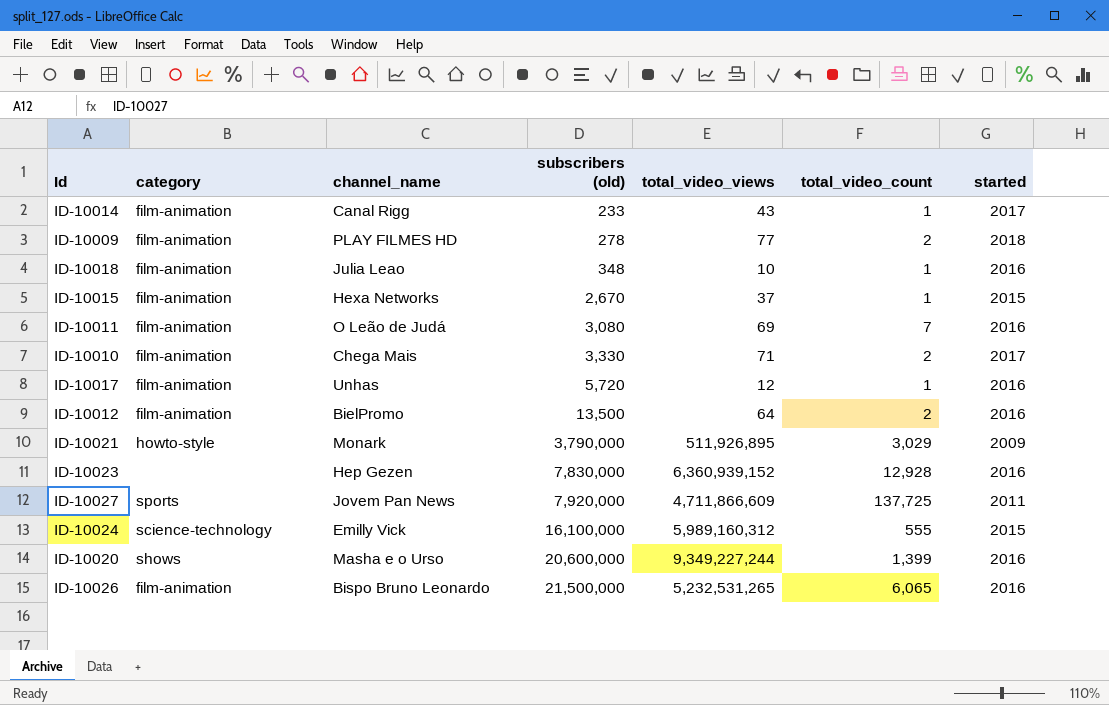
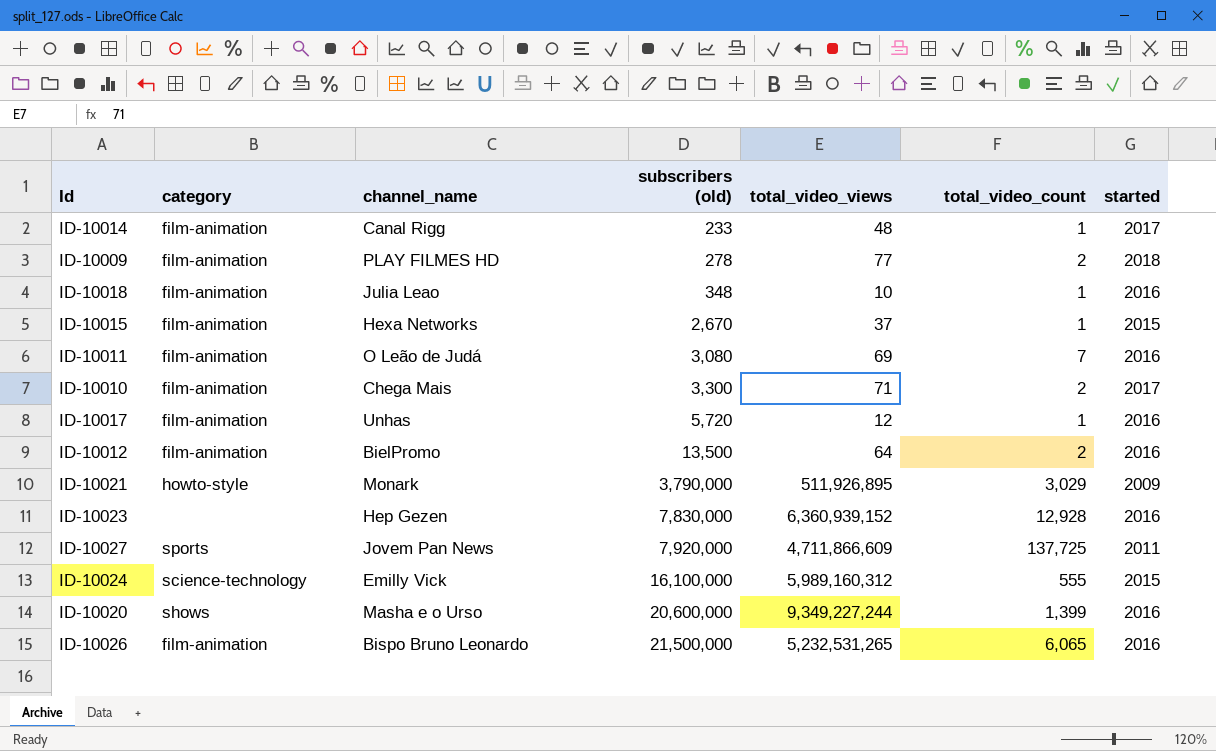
ID-10014 | total_video_views: 43 -> 48
ID-10010 | subscribers (old): 3,330 -> 3,300

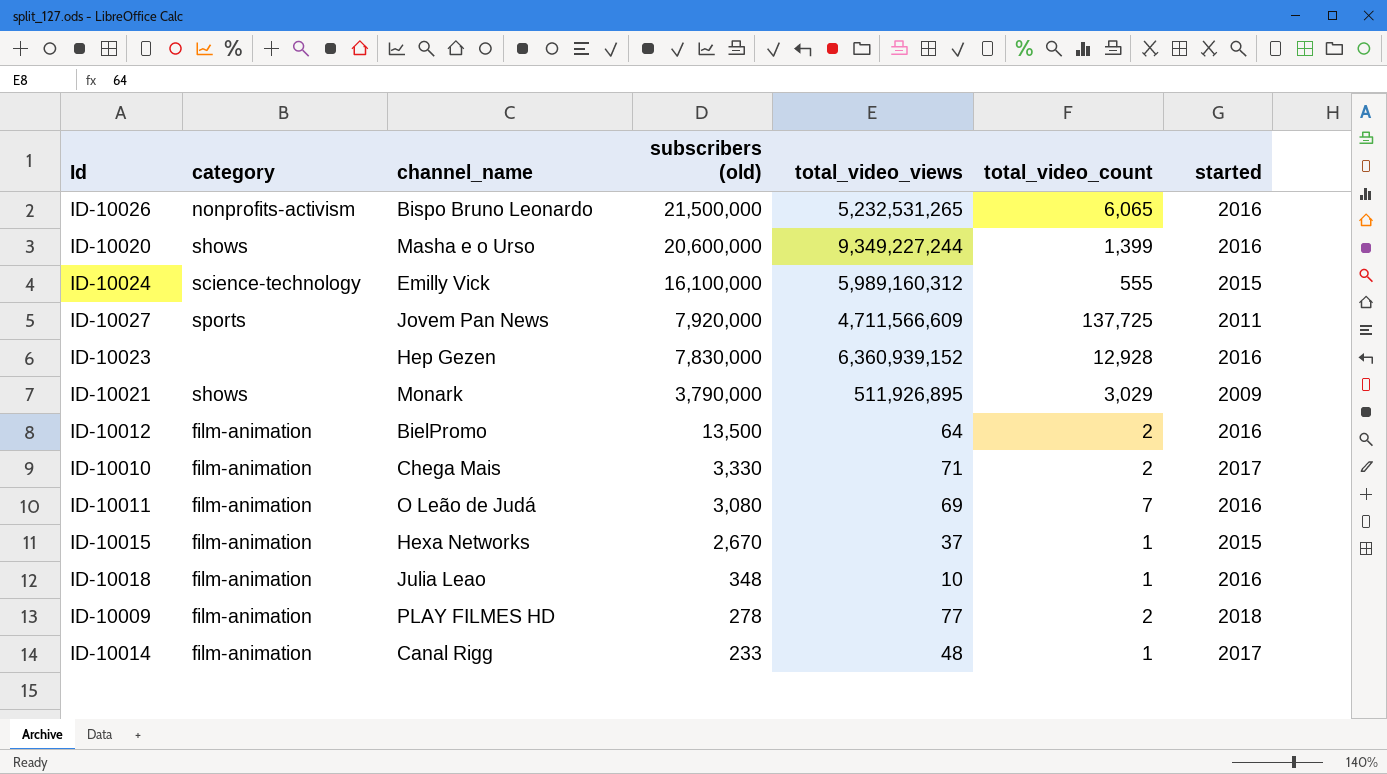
row order: subscribers (old) ascending -> subscribers (old) descending
row ID-10017: film-animation | Unhas | 5,720 | 12 | 1 | 2016 -> none
ID-10026 | category: film-animation -> nonprofits-activism
ID-10027 | total_video_views: 4,711,866,609 -> 4,711,566,609
ID-10021 | category: howto-style -> shows
ID-10010 | subscribers (old): 3,300 -> 3,330

